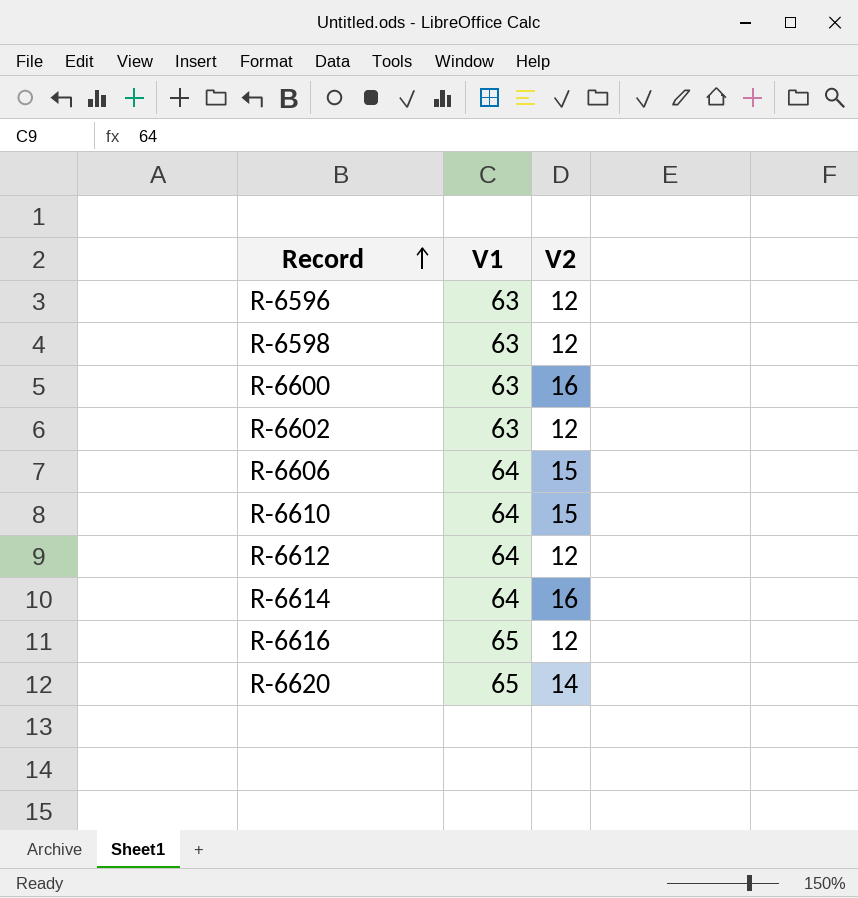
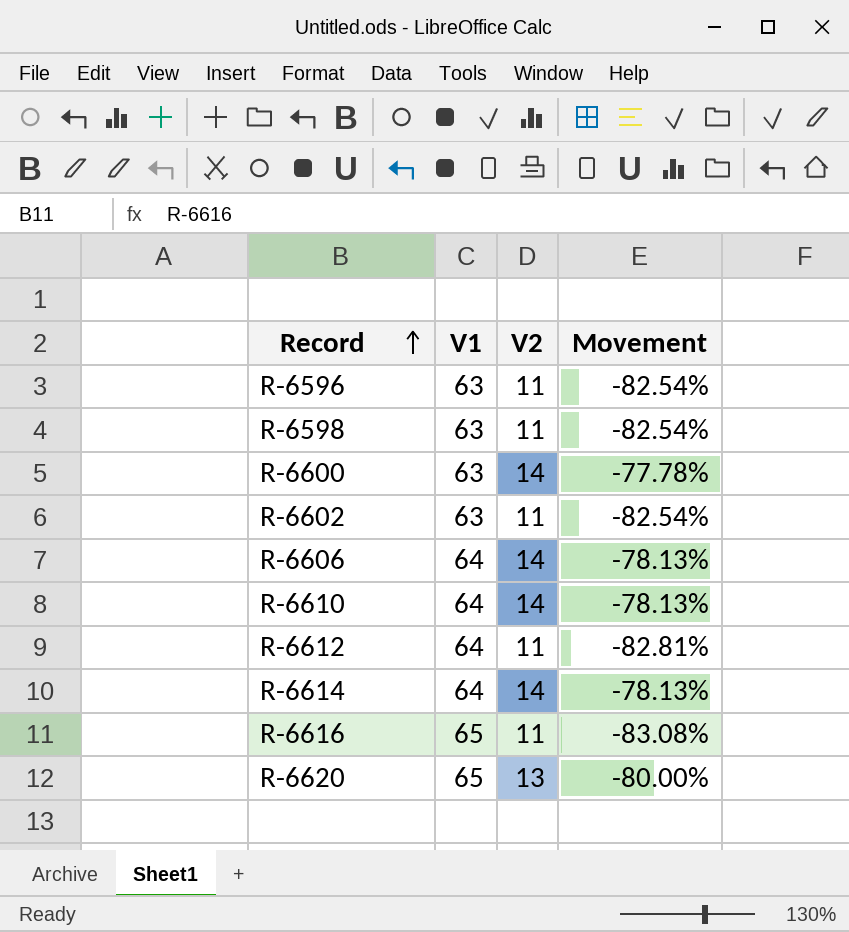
column Movement | formula: none -> ([V2] - [V1]) / [V1]
R-6596 | V2: 12 -> 11
R-6598 | V2: 12 -> 11
R-6600 | V2: 16 -> 14
R-6602 | V2: 12 -> 11
R-6606 | V2: 15 -> 14
R-6610 | V2: 15 -> 14
R-6612 | V2: 12 -> 11
R-6614 | V2: 16 -> 14
R-6616 | V2: 12 -> 11
R-6620 | V2: 14 -> 13

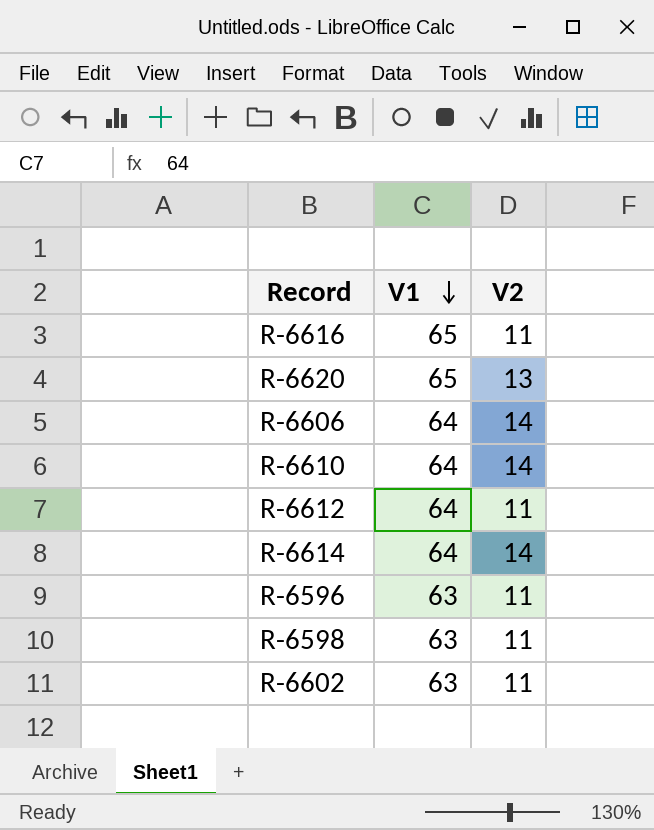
row order: Record ascending -> V1 descending
column Movement | formula: ([V2] - [V1]) / [V1] -> none
row R-6600: 63 | 14 | -77.78% -> none

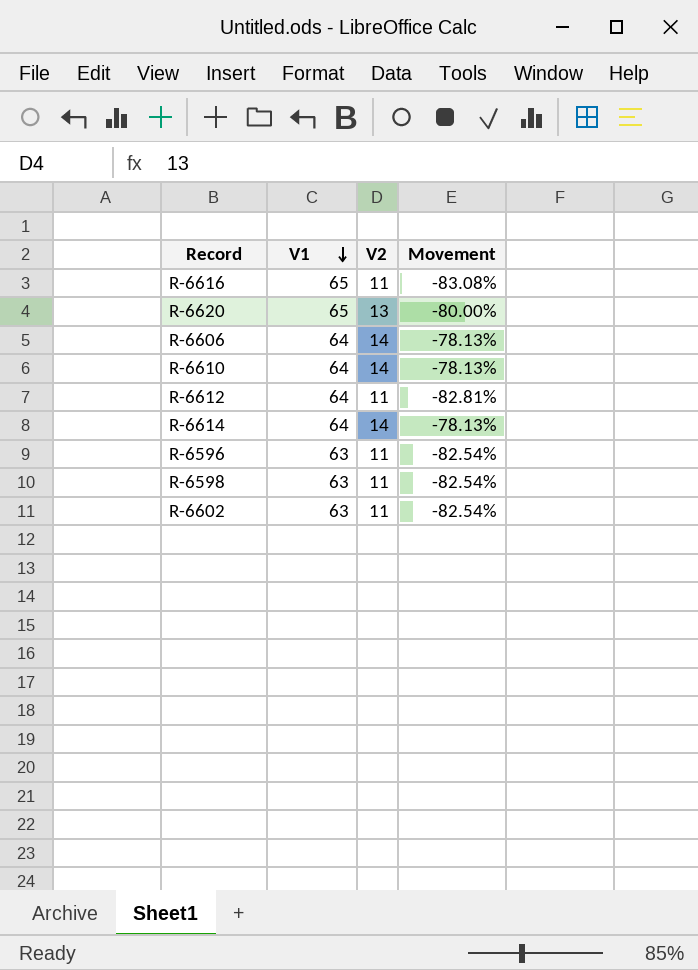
column Movement | formula: none -> ([V2] - [V1]) / [V1]

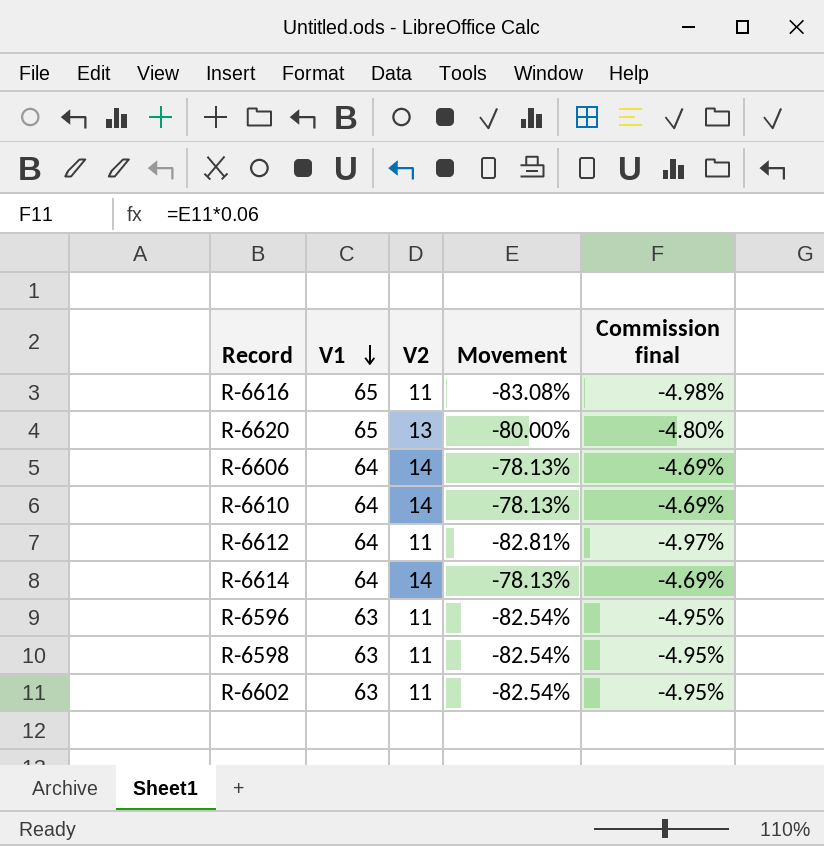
column Commission final | formula: none -> [Movement] * 0.06

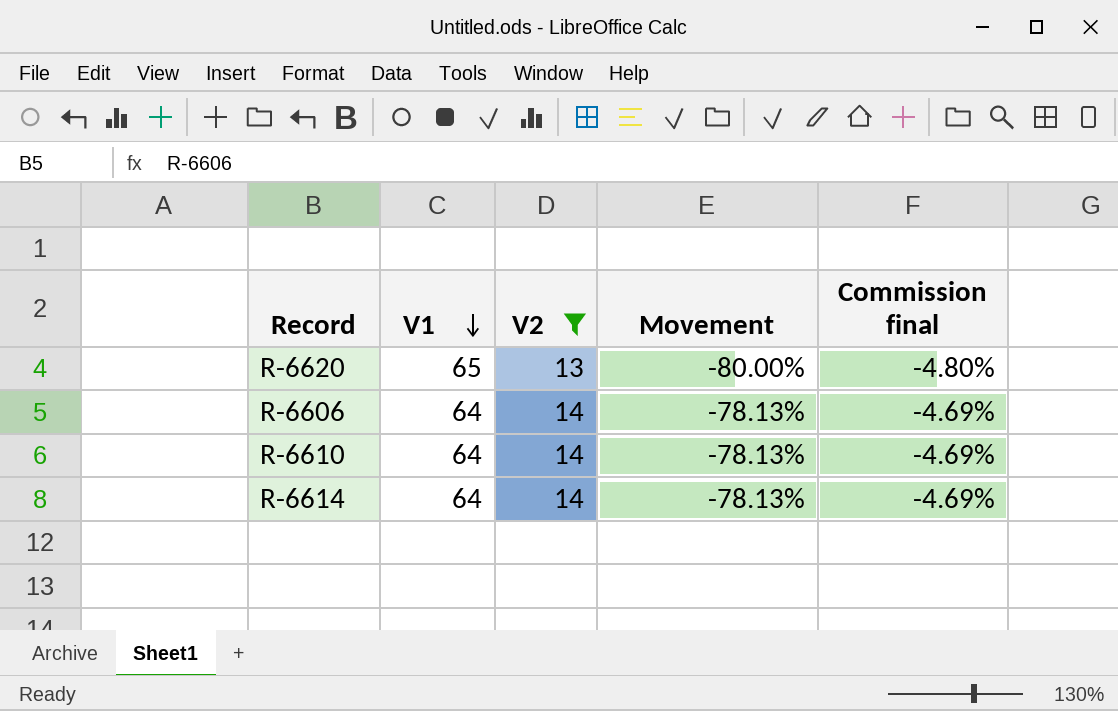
filter: none -> V2 != 11

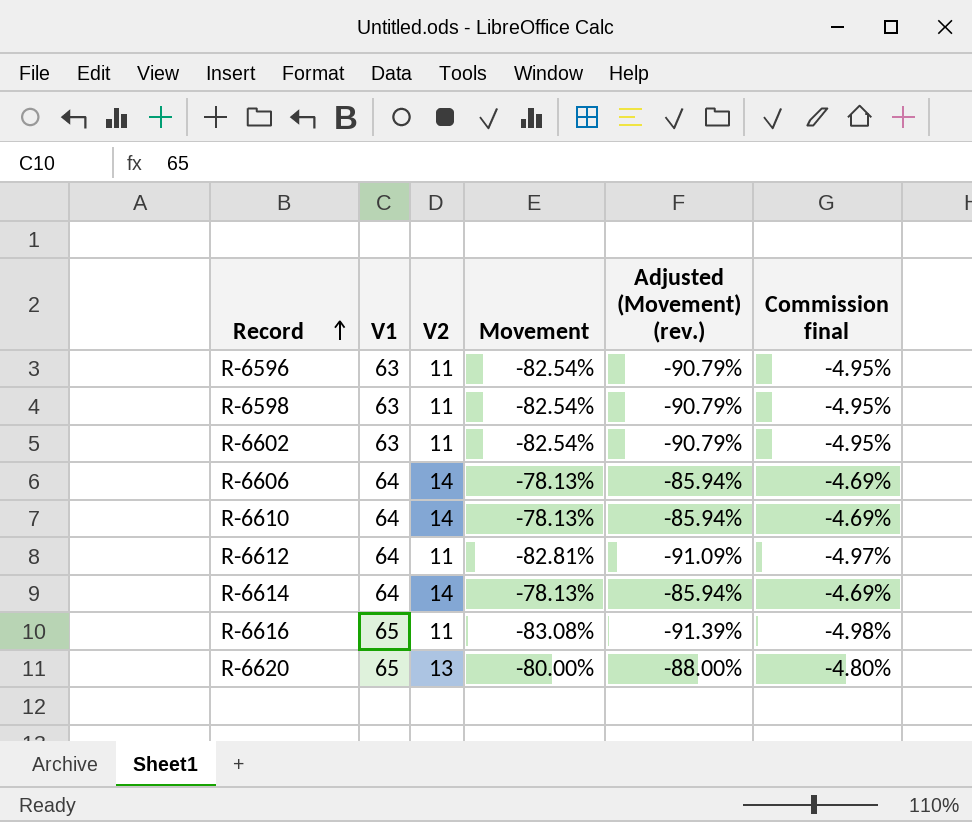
filter: V2 != 11 -> none
row order: V1 descending -> Record ascending
column Adjusted (Movement) (rev.) | formula: none -> [Movement] * 1.1

